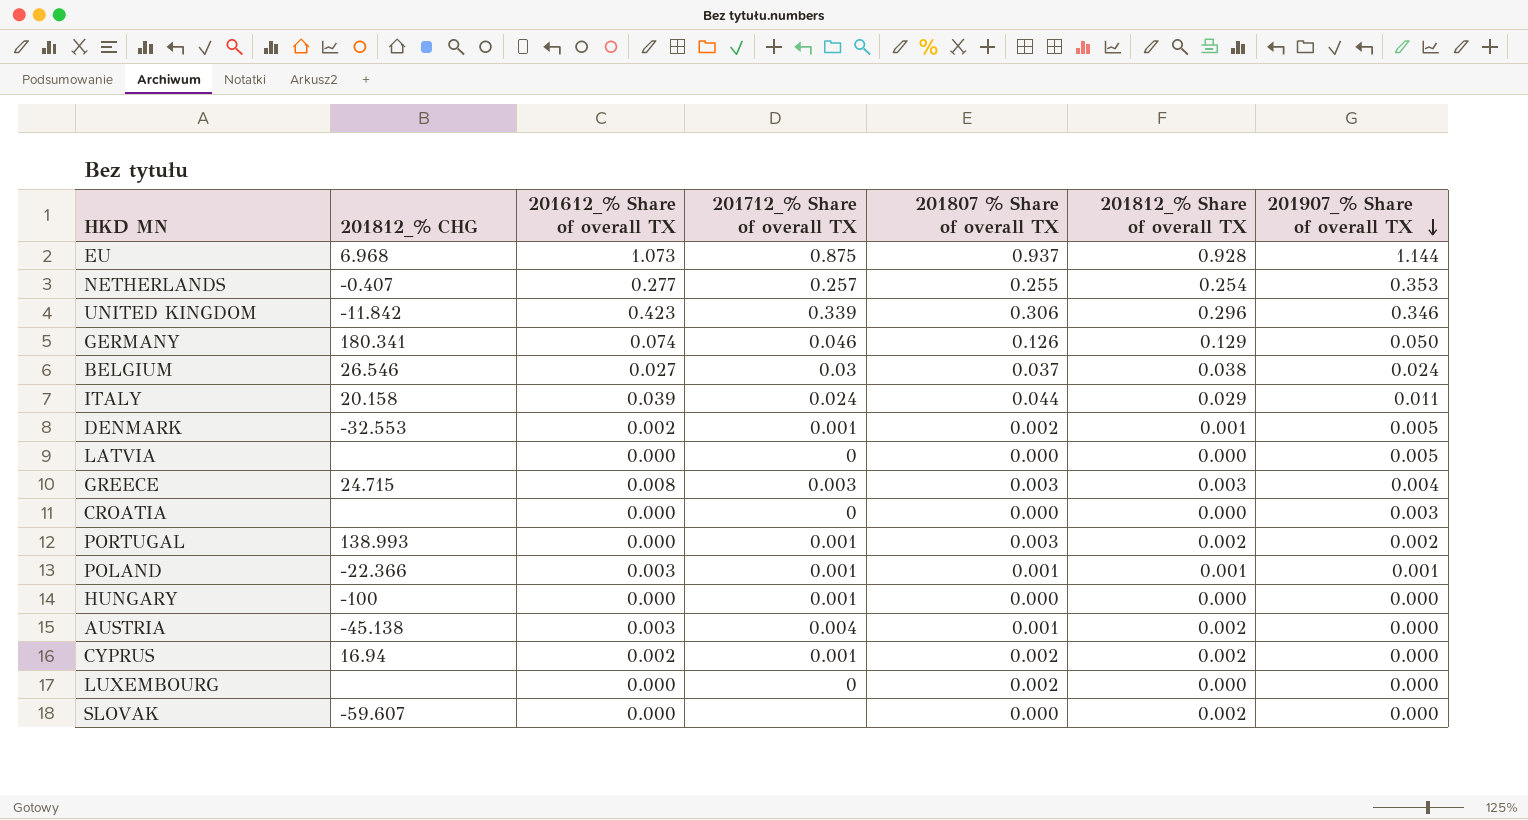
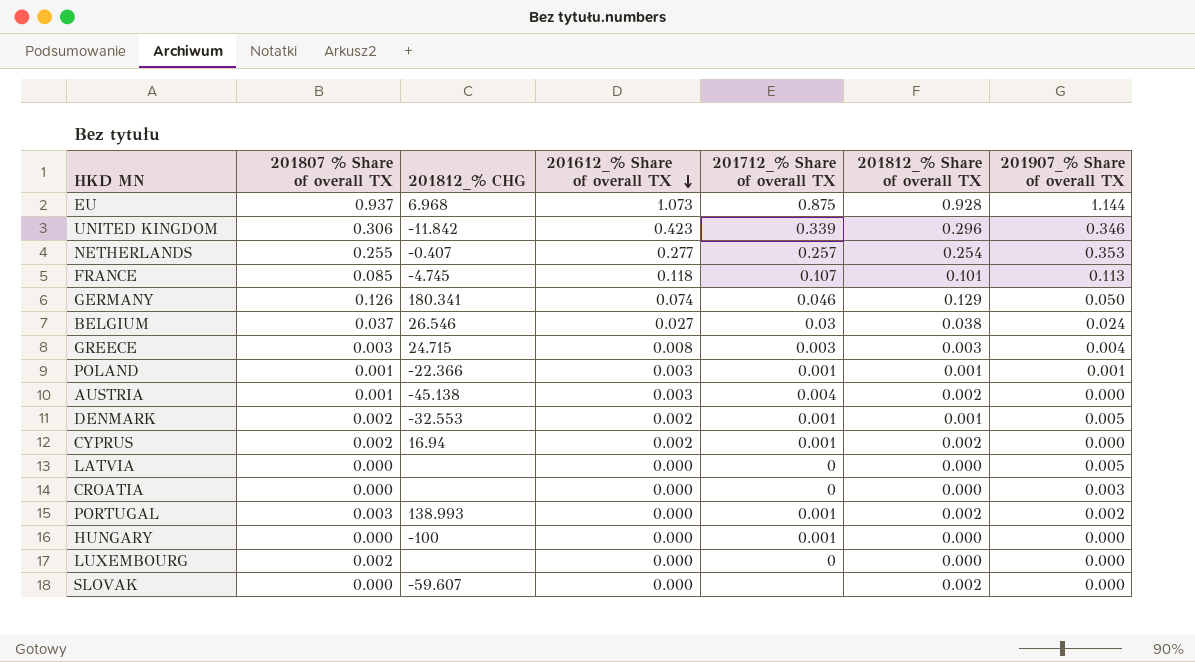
row order: 201907_% Share of overall TX descending -> 201612_% Share of overall TX descending
column 201807 % Share of overall TX | position: 5 -> 2
row ITALY: 20.158 | 0.039 | 0.024 | 0.044 | 0.029 | 0.011 -> none
row FRANCE: none -> 0.085 | -4.745 | 0.118 | 0.107 | 0.101 | 0.113

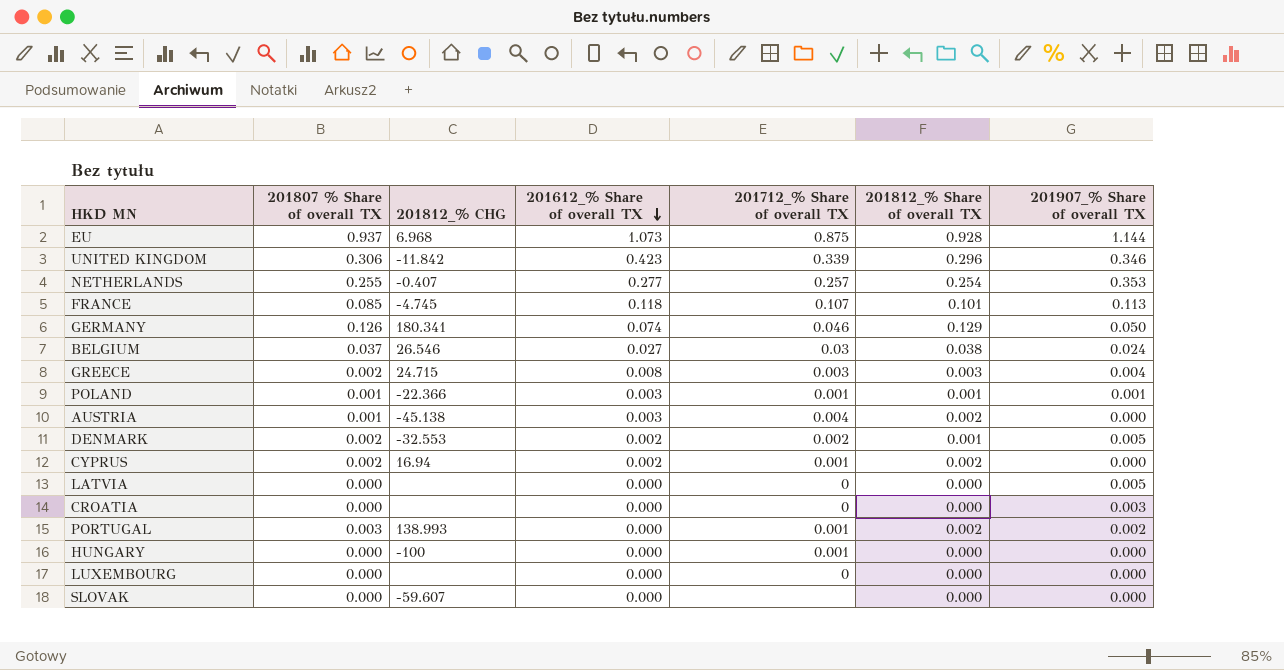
GREECE | 201807 % Share of overall TX: 0.003 -> 0.002
DENMARK | 201712_% Share of overall TX: 0.001 -> 0.002
LUXEMBOURG | 201807 % Share of overall TX: 0.002 -> 0.000
SLOVAK | 201812_% Share of overall TX: 0.002 -> 0.000

